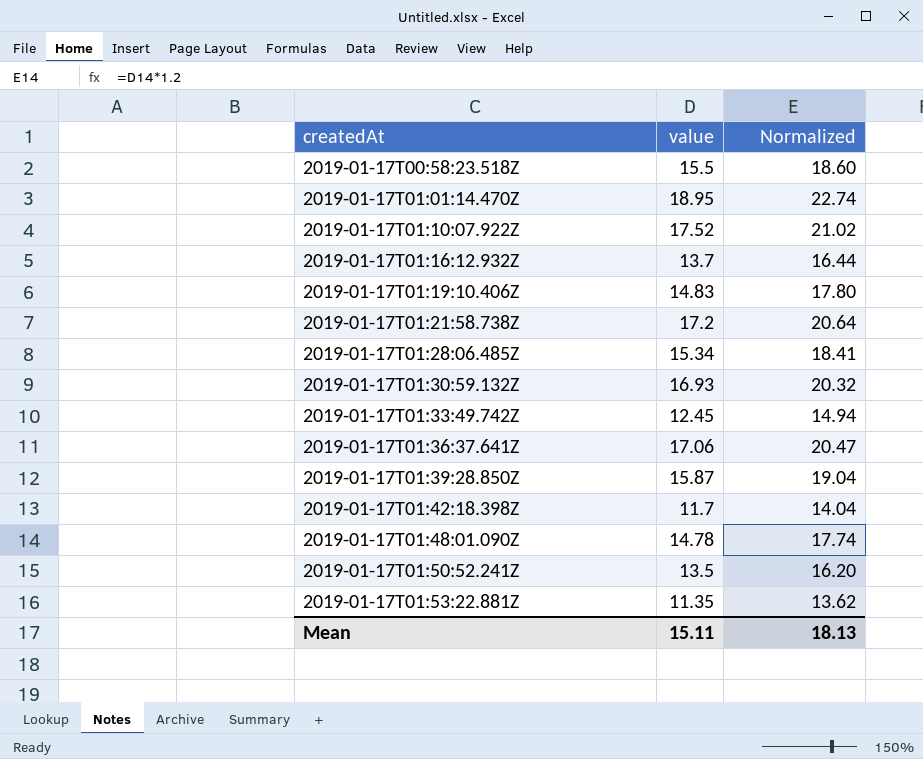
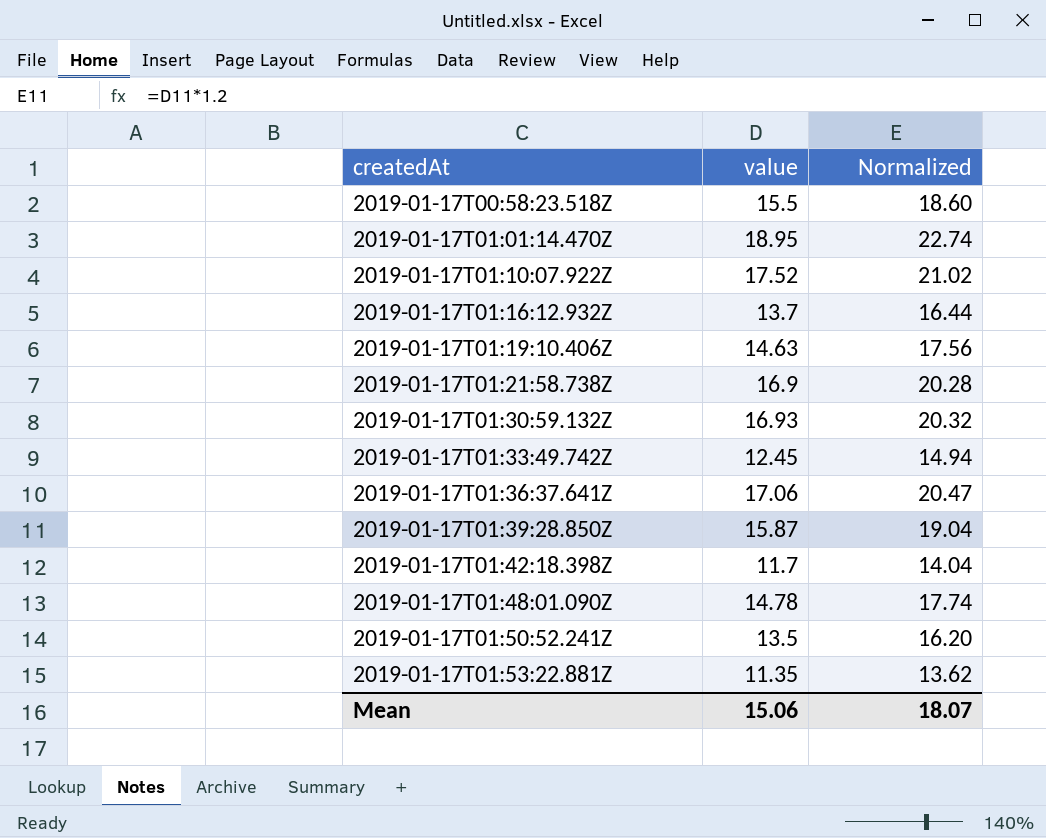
row 2019-01-17T01:28:06.485Z: 15.34 | 18.41 -> none
2019-01-17T01:19:10.406Z | value: 14.83 -> 14.63
2019-01-17T01:19:10.406Z | Normalized: 17.80 -> 17.56
2019-01-17T01:21:58.738Z | value: 17.2 -> 16.9
2019-01-17T01:21:58.738Z | Normalized: 20.64 -> 20.28
Mean | value: 15.11 -> 15.06
Mean | Normalized: 18.13 -> 18.07

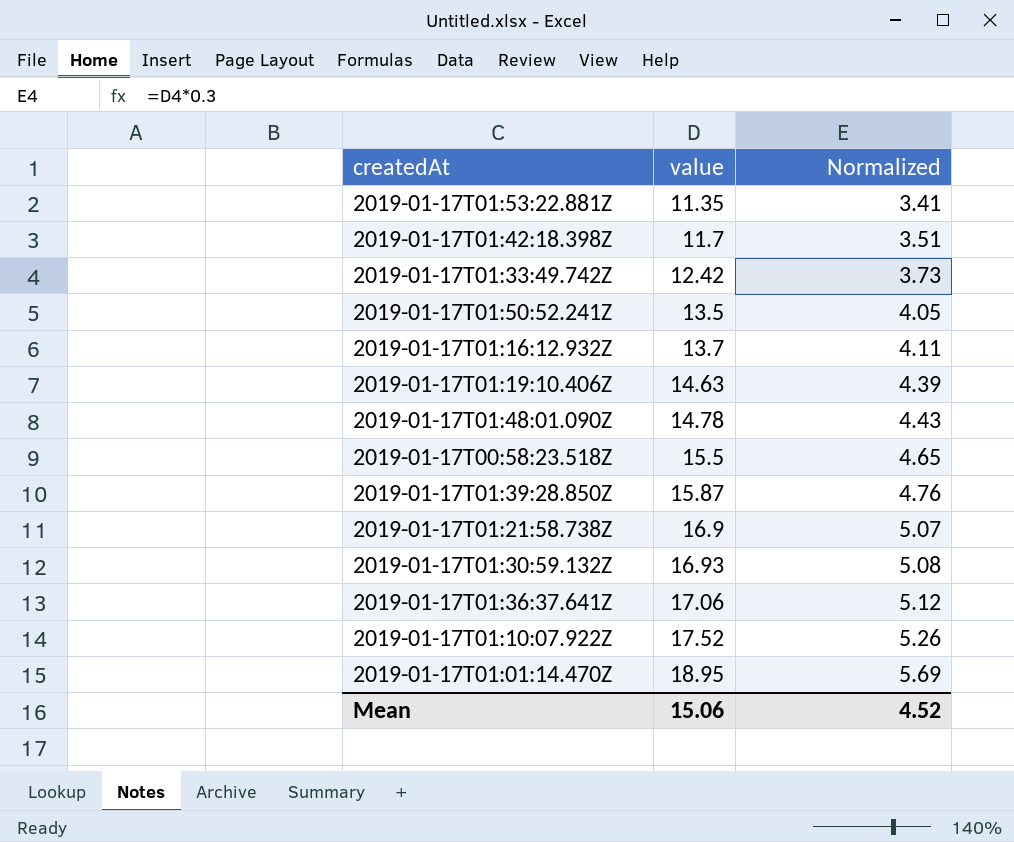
row order: createdAt ascending -> value ascending
column Normalized | formula: [value] * 1.2 -> [value] * 0.3
2019-01-17T01:33:49.742Z | value: 12.45 -> 12.42
Mean | Normalized: 18.07 -> 4.52

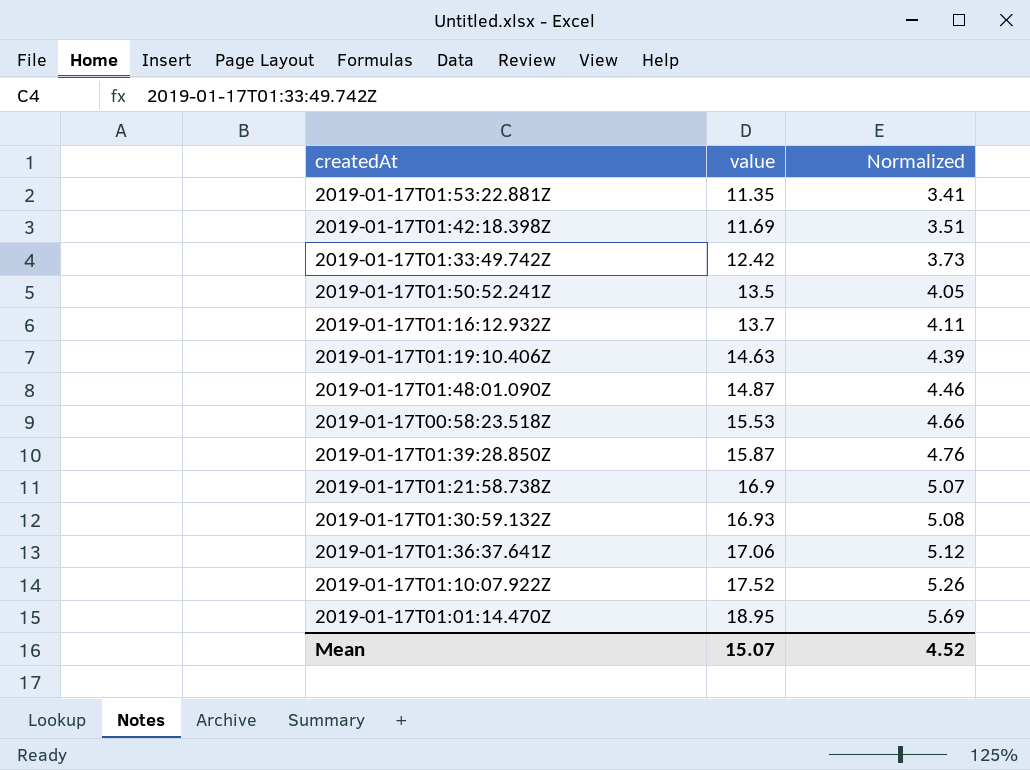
2019-01-17T01:42:18.398Z | value: 11.7 -> 11.69
2019-01-17T01:48:01.090Z | value: 14.78 -> 14.87
2019-01-17T01:48:01.090Z | Normalized: 4.43 -> 4.46
2019-01-17T00:58:23.518Z | value: 15.5 -> 15.53
2019-01-17T00:58:23.518Z | Normalized: 4.65 -> 4.66
Mean | value: 15.06 -> 15.07

